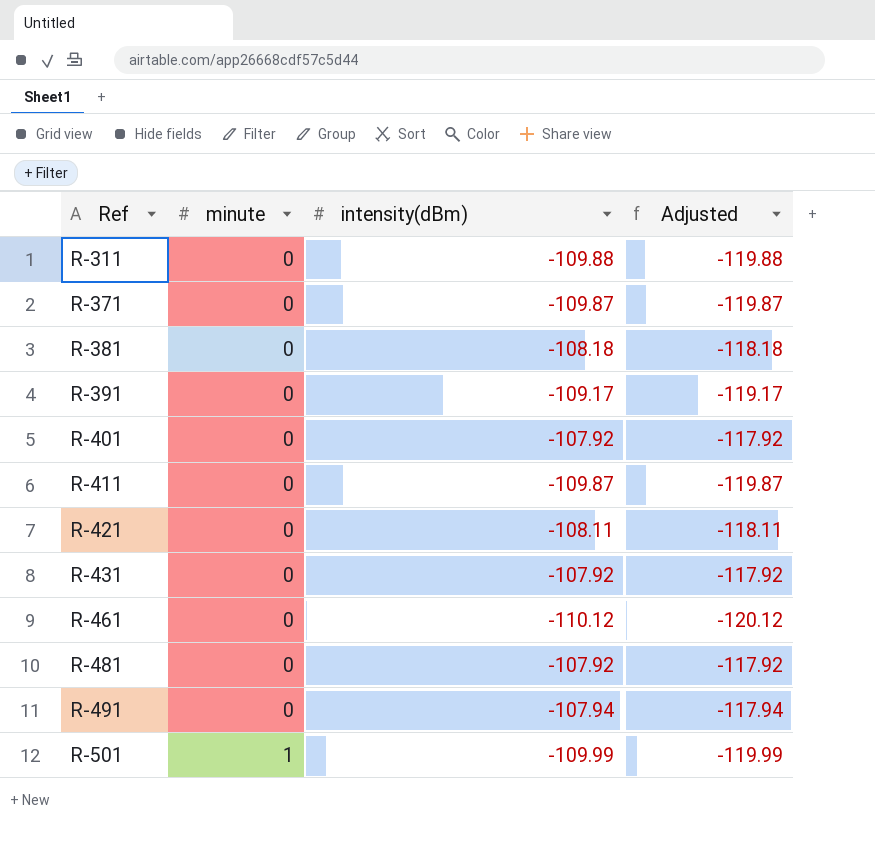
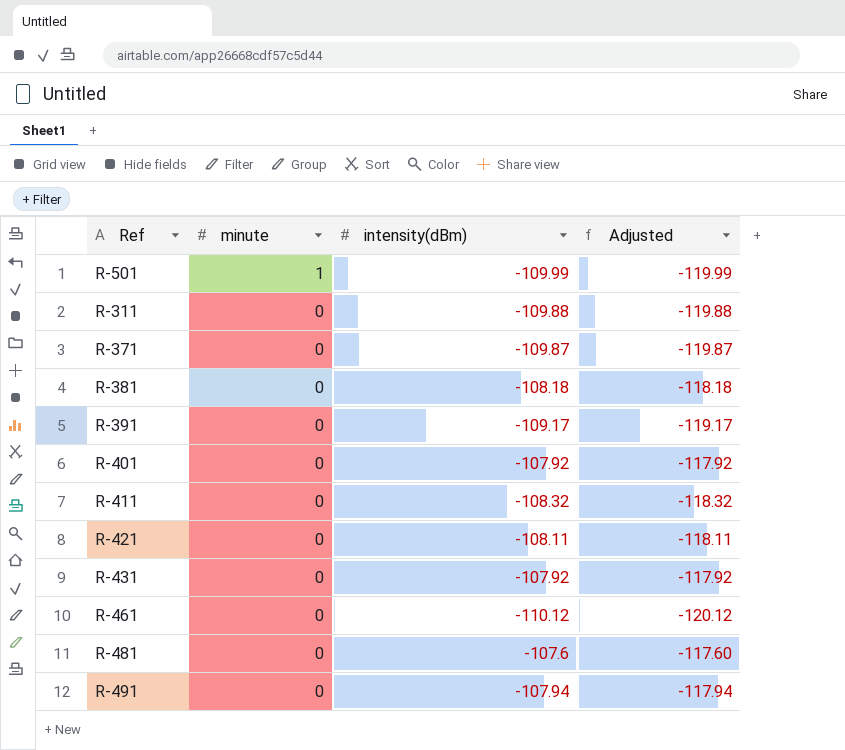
row order: Ref ascending -> minute descending
R-411 | intensity(dBm): -109.87 -> -108.32
R-411 | Adjusted: -119.87 -> -118.32
R-481 | intensity(dBm): -107.92 -> -107.6
R-481 | Adjusted: -117.92 -> -117.60

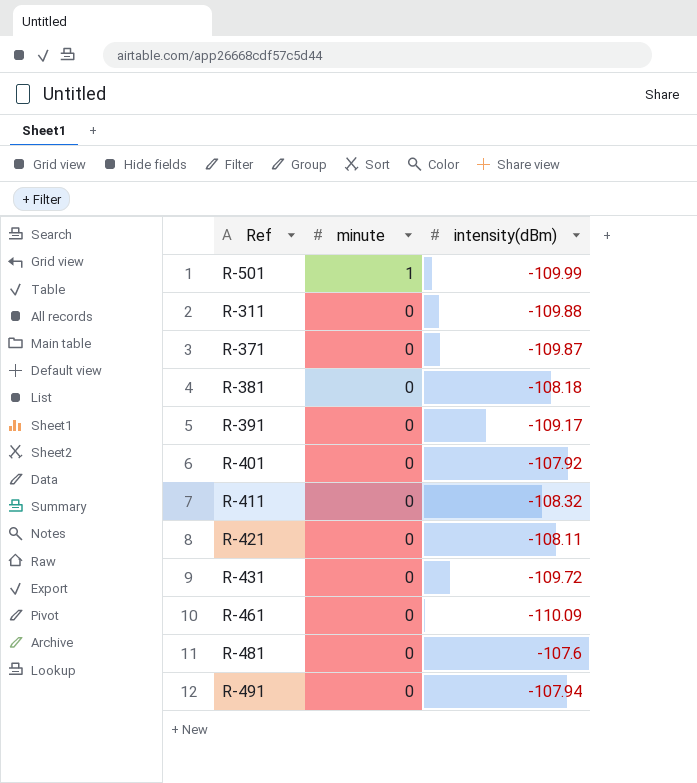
column Adjusted | formula: [intensity(dBm)] - 10 -> none
R-431 | intensity(dBm): -107.92 -> -109.72
R-461 | intensity(dBm): -110.12 -> -110.09

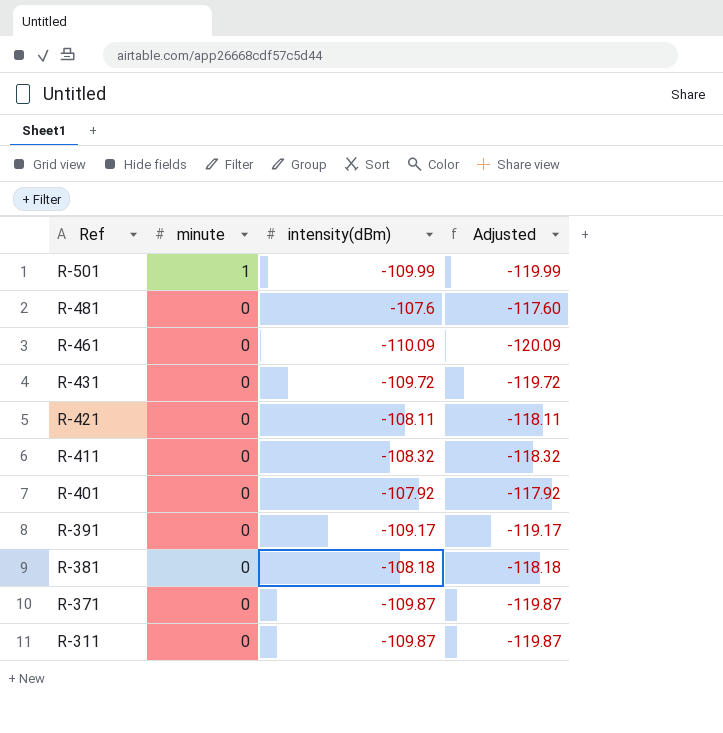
row order: minute descending -> Ref descending
column Adjusted | formula: none -> [intensity(dBm)] - 10
row R-491: 0 | -107.94 -> none
R-311 | intensity(dBm): -109.88 -> -109.87

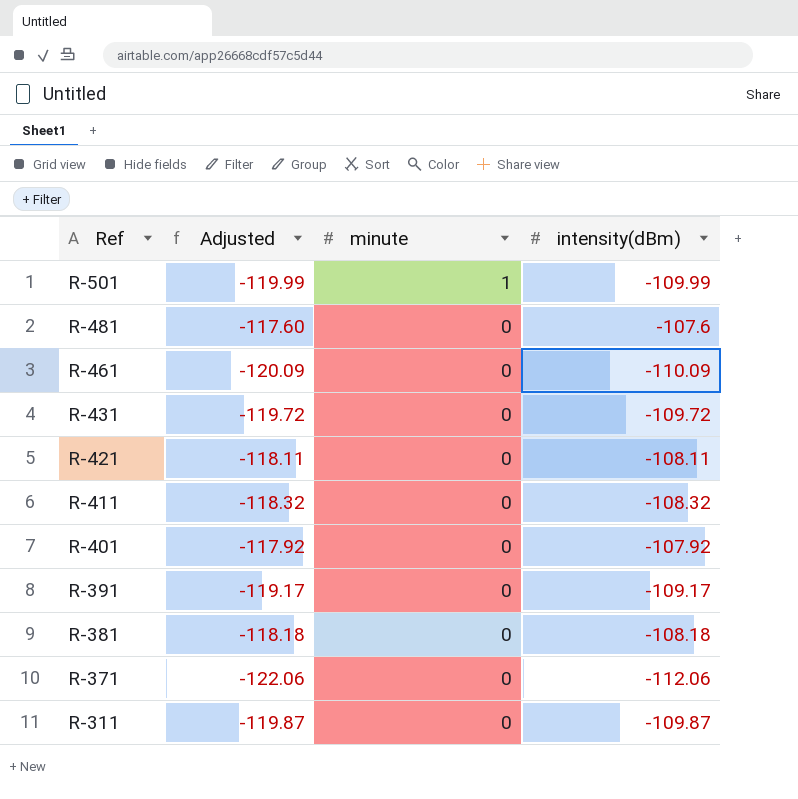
column Adjusted | position: 4 -> 2
R-371 | Adjusted: -119.87 -> -122.06
R-371 | intensity(dBm): -109.87 -> -112.06

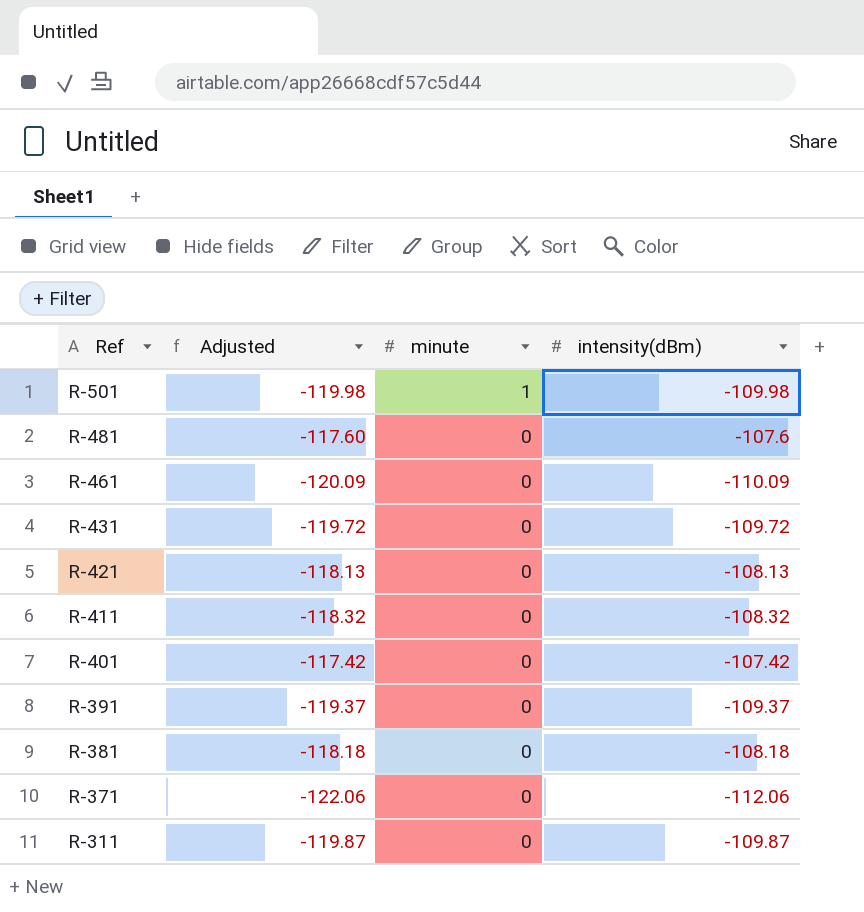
R-501 | Adjusted: -119.99 -> -119.98
R-501 | intensity(dBm): -109.99 -> -109.98
R-421 | Adjusted: -118.11 -> -118.13
R-421 | intensity(dBm): -108.11 -> -108.13
R-401 | Adjusted: -117.92 -> -117.42
R-401 | intensity(dBm): -107.92 -> -107.42
R-391 | Adjusted: -119.17 -> -119.37
R-391 | intensity(dBm): -109.17 -> -109.37

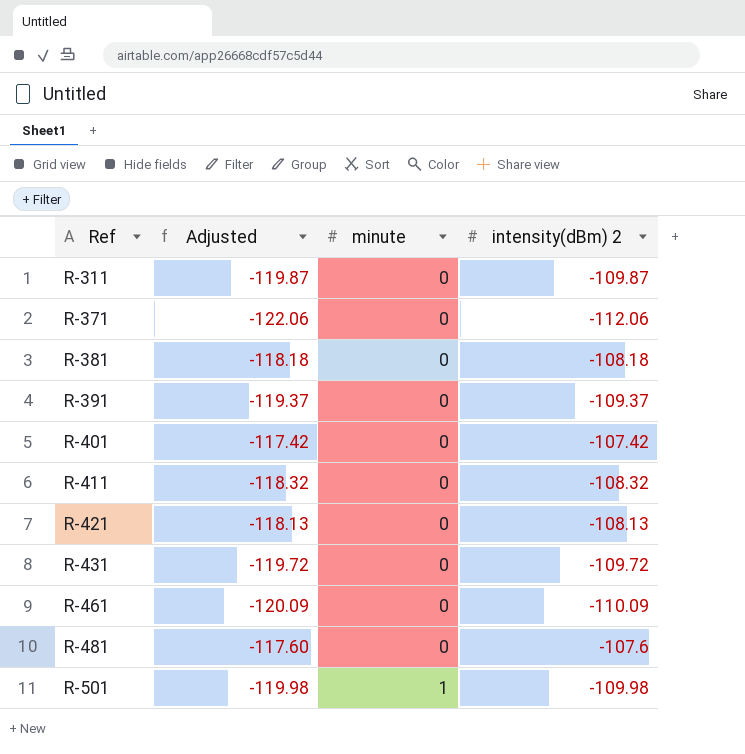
row order: Ref descending -> Ref ascending
column name: intensity(dBm) -> intensity(dBm) 2

